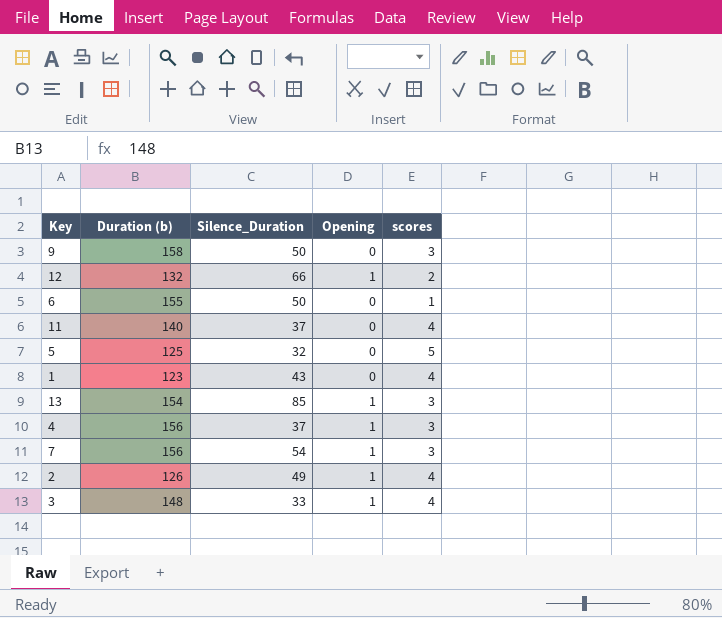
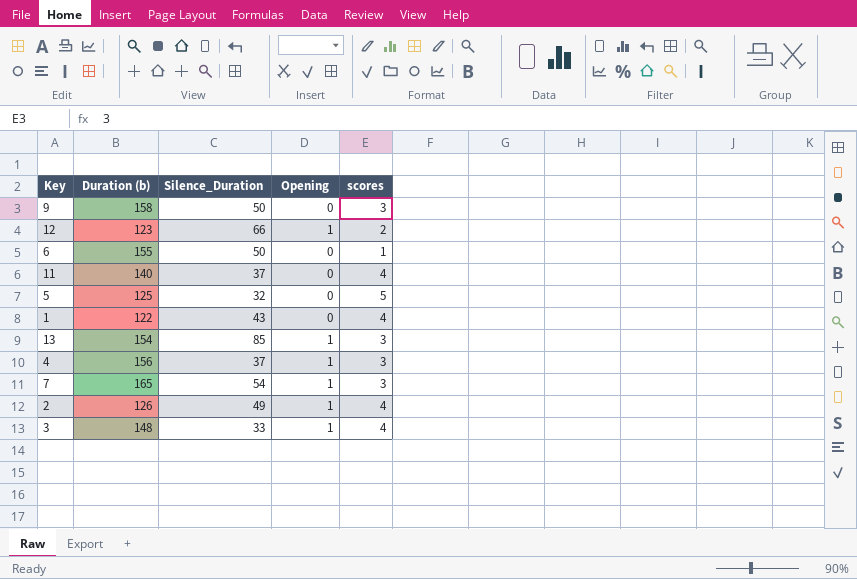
12 | Duration (b): 132 -> 123
1 | Duration (b): 123 -> 122
7 | Duration (b): 156 -> 165

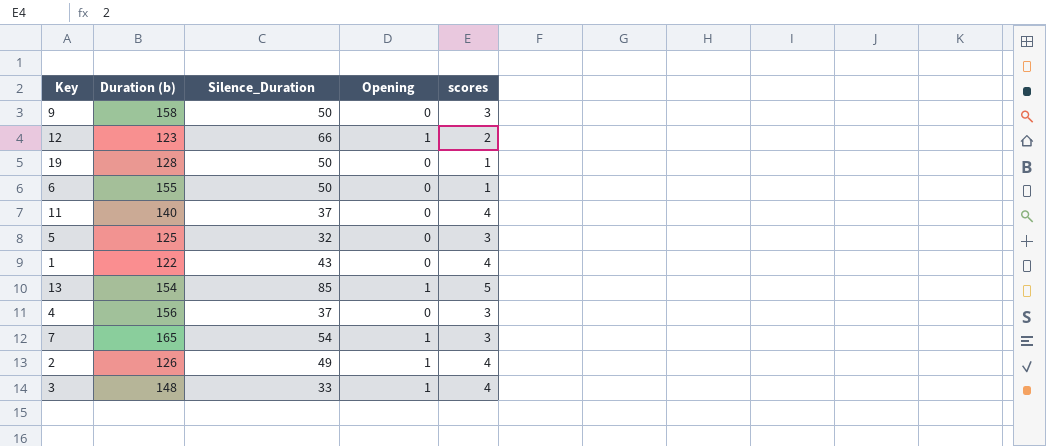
row 19: none -> 128 | 50 | 0 | 1
5 | scores: 5 -> 3
13 | scores: 3 -> 5
4 | Opening: 1 -> 0

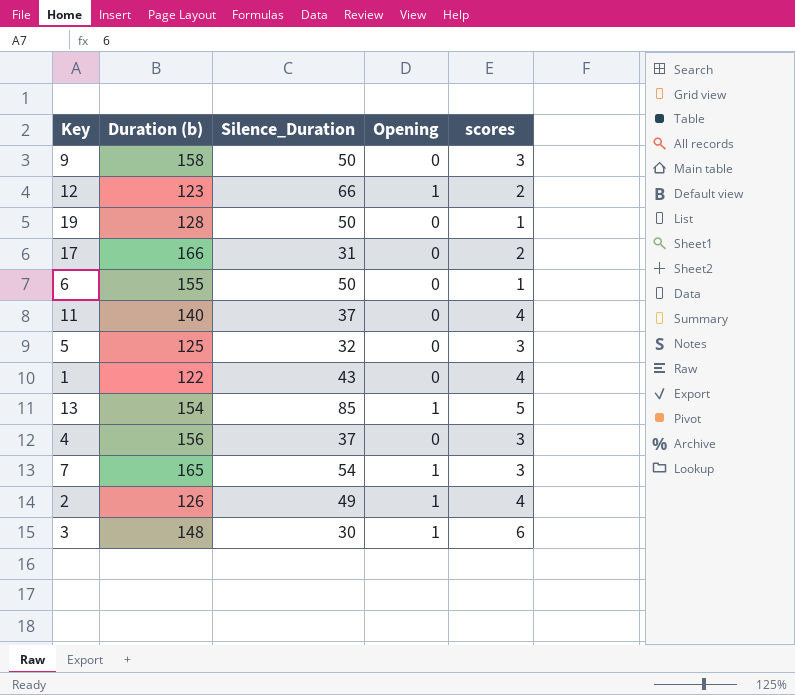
row 17: none -> 166 | 31 | 0 | 2
3 | Silence_Duration: 33 -> 30
3 | scores: 4 -> 6

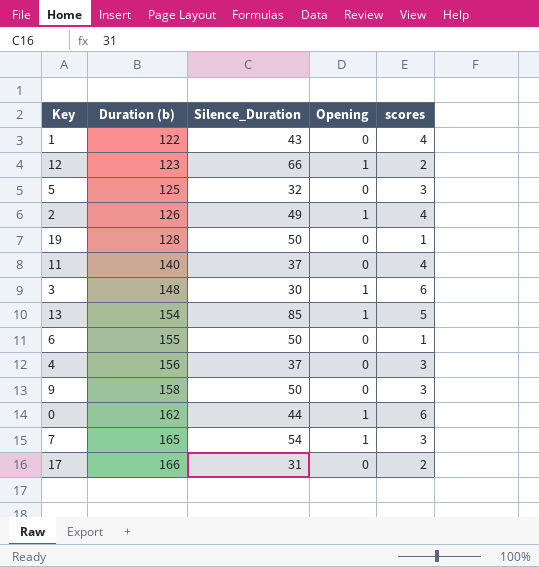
row order: none -> Duration (b) ascending
row 0: none -> 162 | 44 | 1 | 6

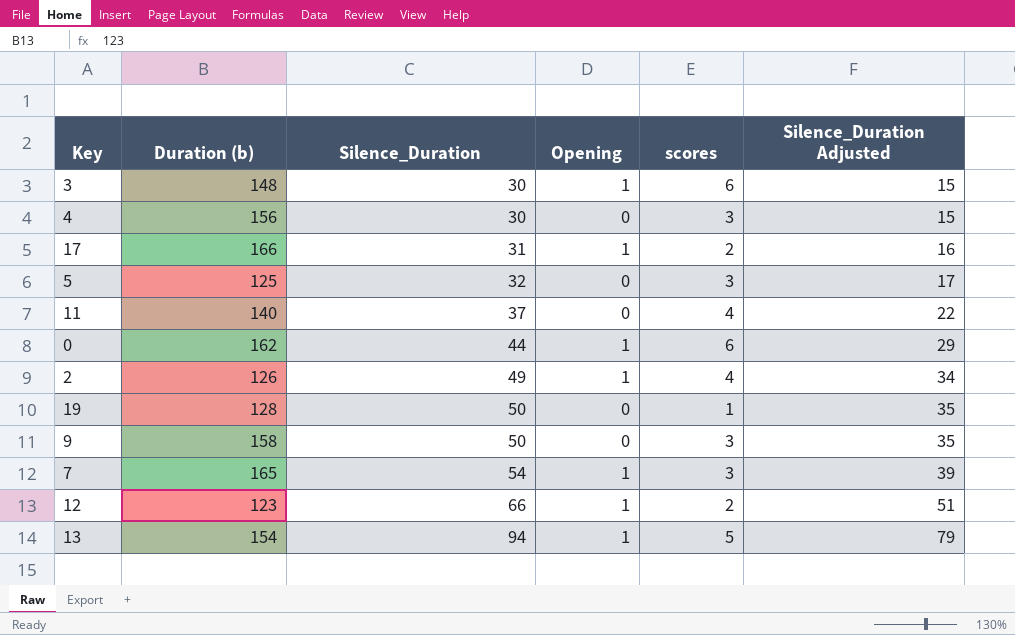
row order: Duration (b) ascending -> Silence_Duration ascending
column Silence_Duration Adjusted | formula: none -> [Silence_Duration] - 15
row 1: 122 | 43 | 0 | 4 -> none
row 6: 155 | 50 | 0 | 1 -> none
4 | Silence_Duration: 37 -> 30
17 | Opening: 0 -> 1
13 | Silence_Duration: 85 -> 94

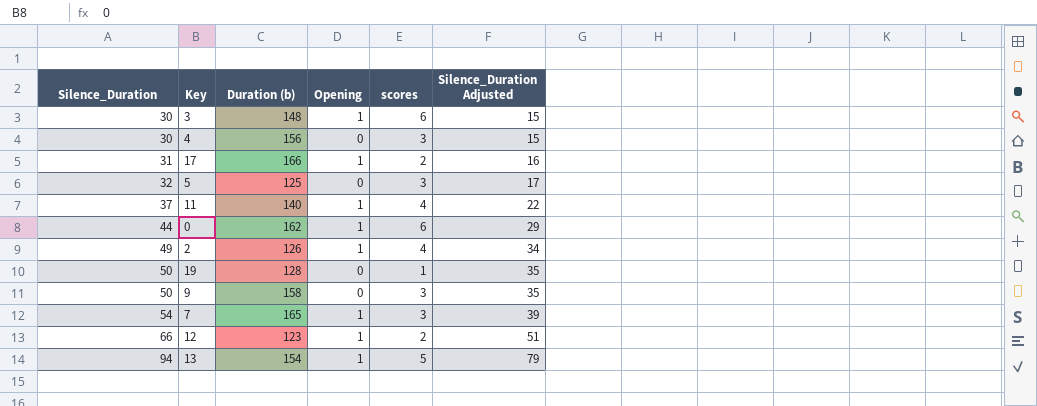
column Silence_Duration | position: 3 -> 1
11 | Opening: 0 -> 1

